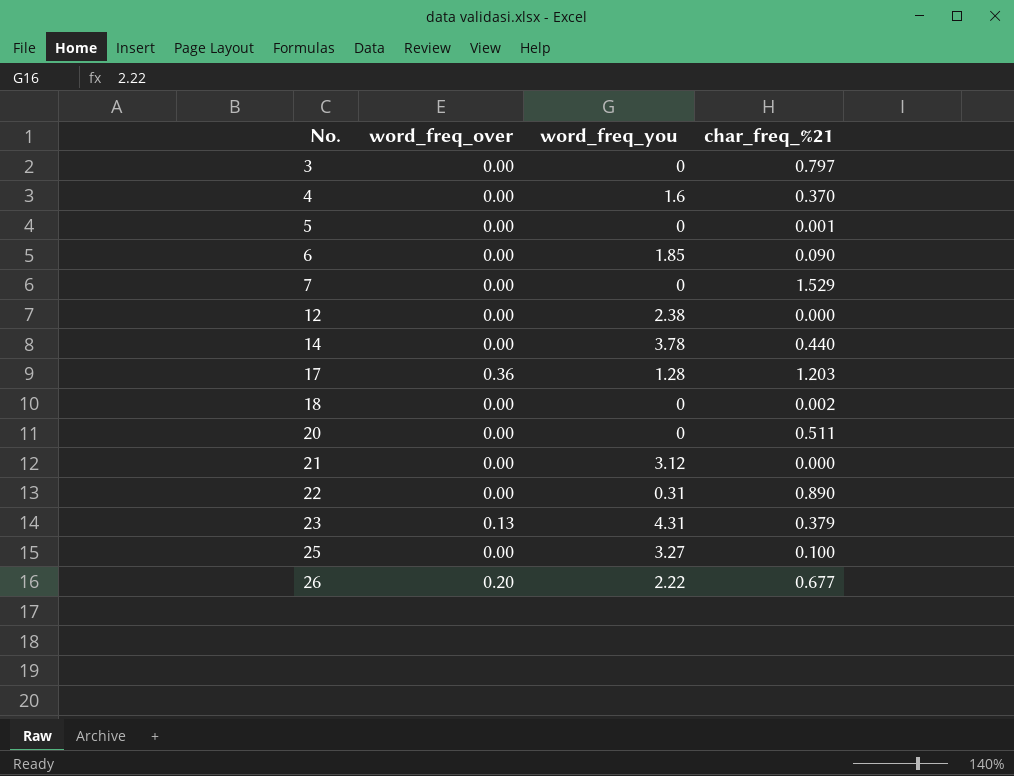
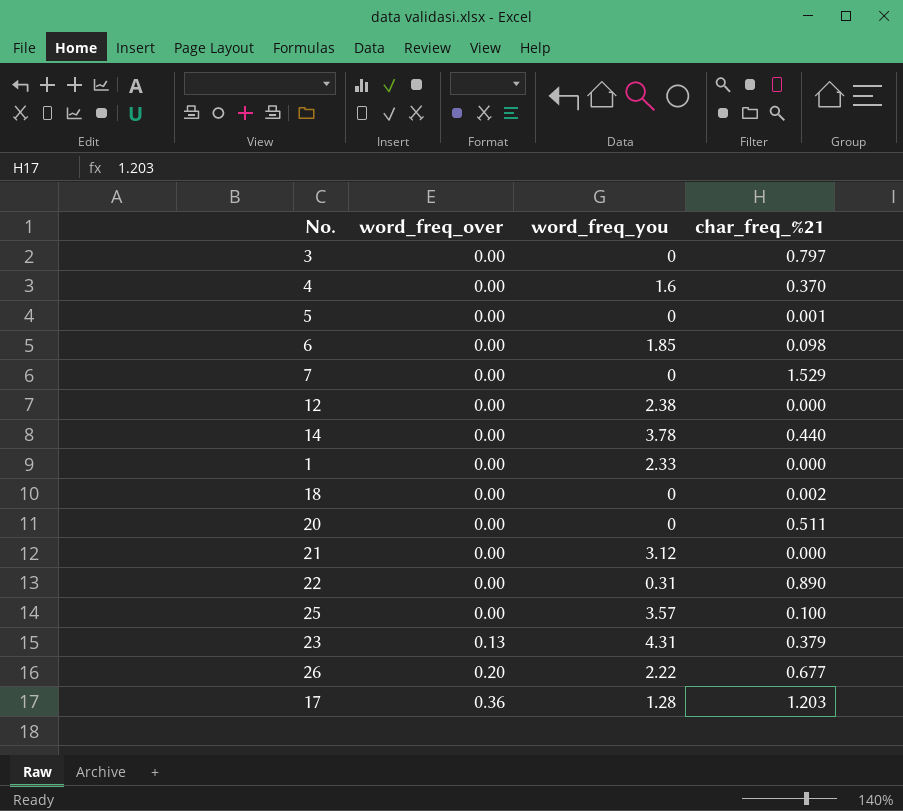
row order: No. ascending -> word_freq_over ascending
6 | char_freq_%21: 0.090 -> 0.098
row 1: none -> 0.00 | 2.33 | 0.000
25 | word_freq_you: 3.27 -> 3.57

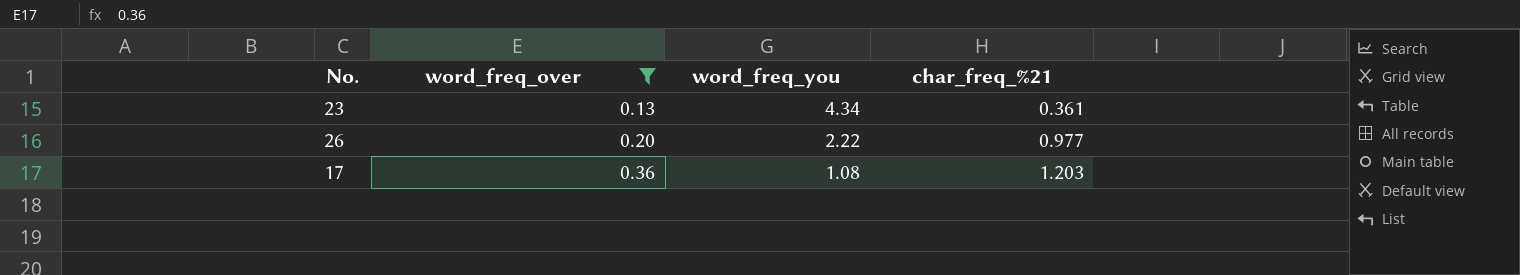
filter: none -> word_freq_over != 0.00
23 | word_freq_you: 4.31 -> 4.34
23 | char_freq_%21: 0.379 -> 0.361
26 | char_freq_%21: 0.677 -> 0.977
17 | word_freq_you: 1.28 -> 1.08

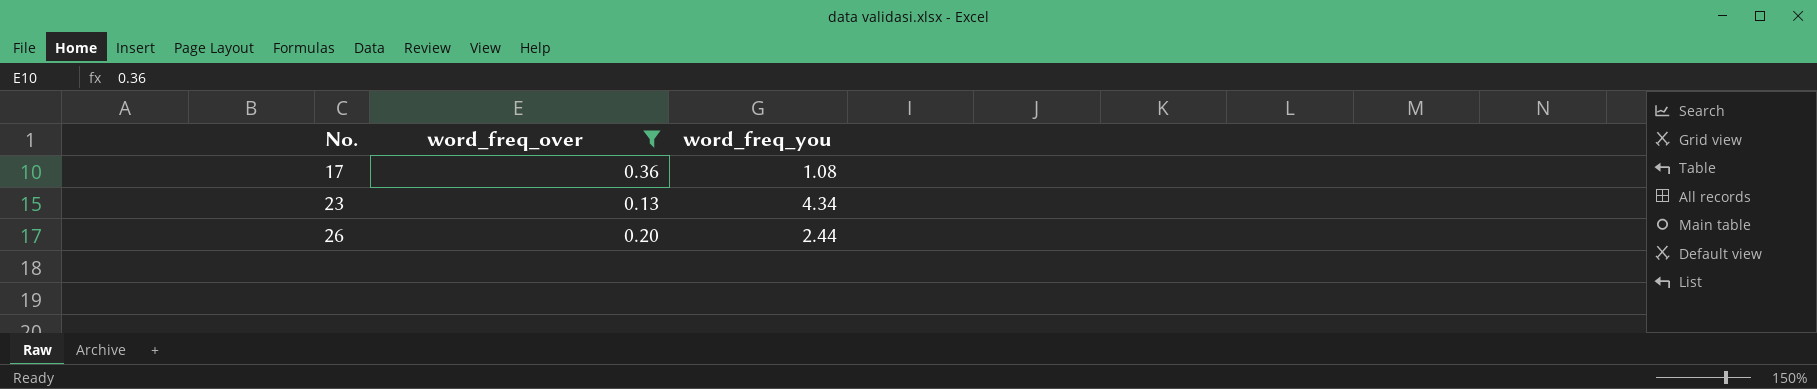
row order: word_freq_over ascending -> No. ascending
column char_freq_%21 | position: 4 -> none
26 | word_freq_you: 2.22 -> 2.44

